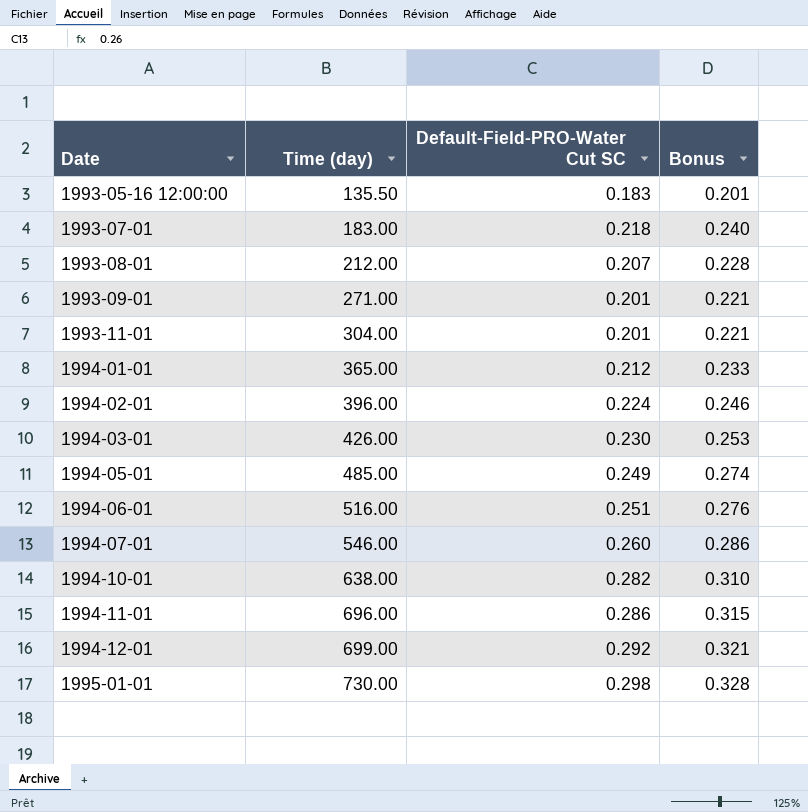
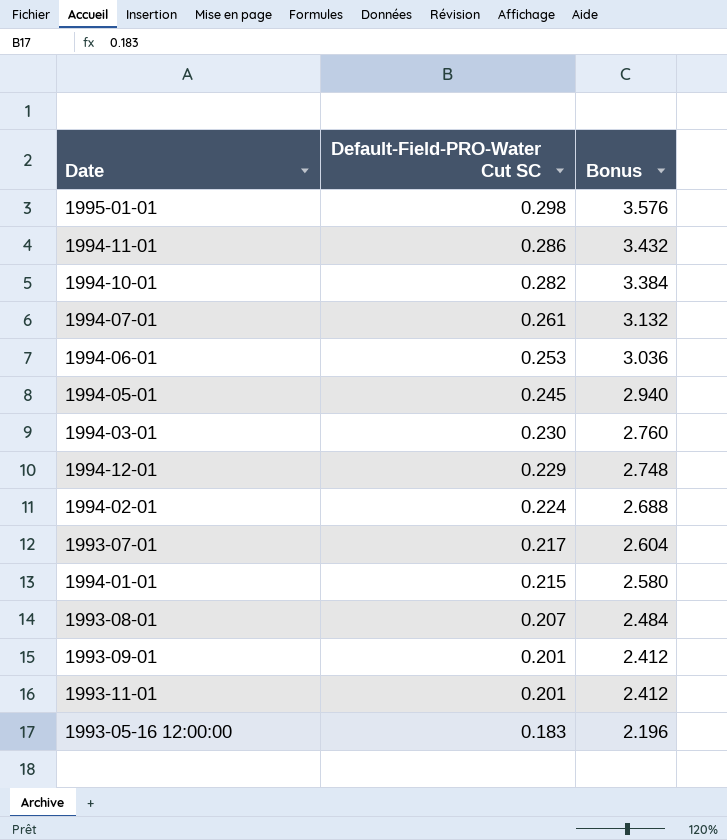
row order: Date ascending -> Default-Field-PRO-Water Cut SC descending
column Time (day) | position: 2 -> none
column Bonus | formula: [Default-Field-PRO-Water Cut SC] * 1.1 -> [Default-Field-PRO-Water Cut SC] * 12
1994-07-01 | Default-Field-PRO-Water Cut SC: 0.260 -> 0.261
1994-06-01 | Default-Field-PRO-Water Cut SC: 0.251 -> 0.253
1994-05-01 | Default-Field-PRO-Water Cut SC: 0.249 -> 0.245
1994-12-01 | Default-Field-PRO-Water Cut SC: 0.292 -> 0.229
1993-07-01 | Default-Field-PRO-Water Cut SC: 0.218 -> 0.217
1994-01-01 | Default-Field-PRO-Water Cut SC: 0.212 -> 0.215

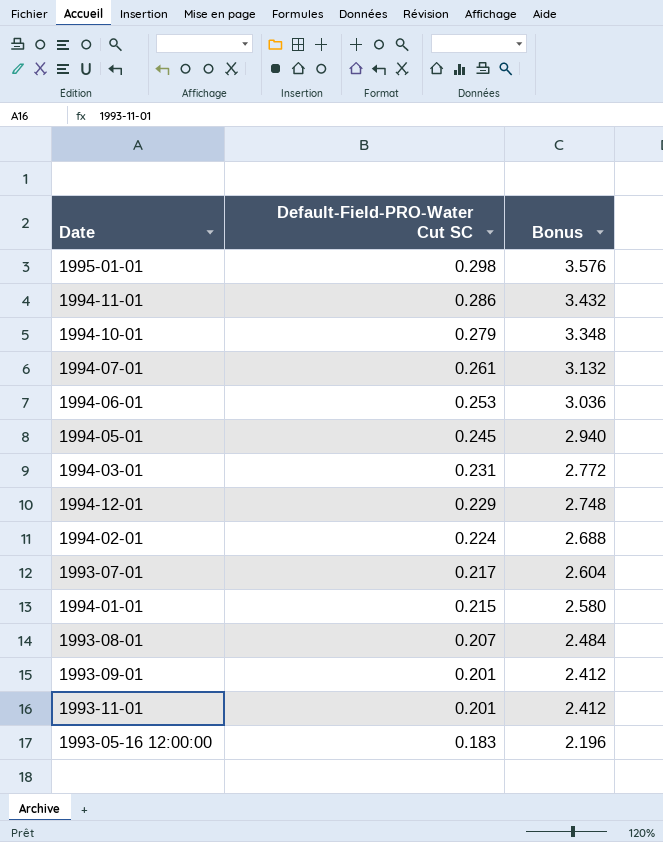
1994-10-01 | Default-Field-PRO-Water Cut SC: 0.282 -> 0.279
1994-10-01 | Bonus: 3.384 -> 3.348
1994-03-01 | Default-Field-PRO-Water Cut SC: 0.230 -> 0.231
1994-03-01 | Bonus: 2.760 -> 2.772

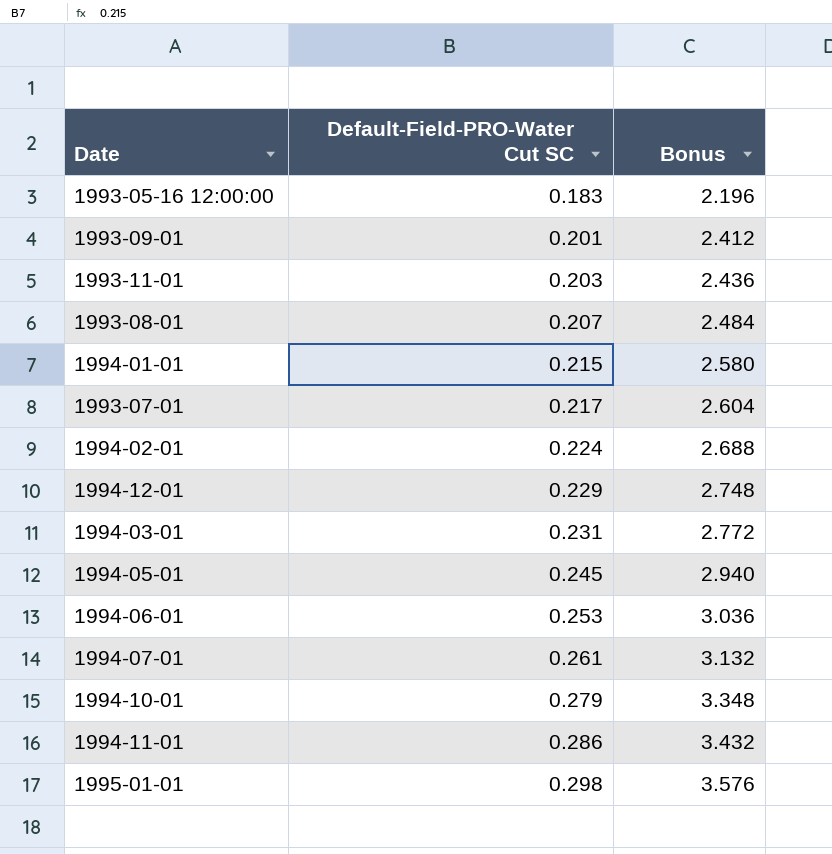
row order: Default-Field-PRO-Water Cut SC descending -> Default-Field-PRO-Water Cut SC ascending
1993-11-01 | Default-Field-PRO-Water Cut SC: 0.201 -> 0.203
1993-11-01 | Bonus: 2.412 -> 2.436

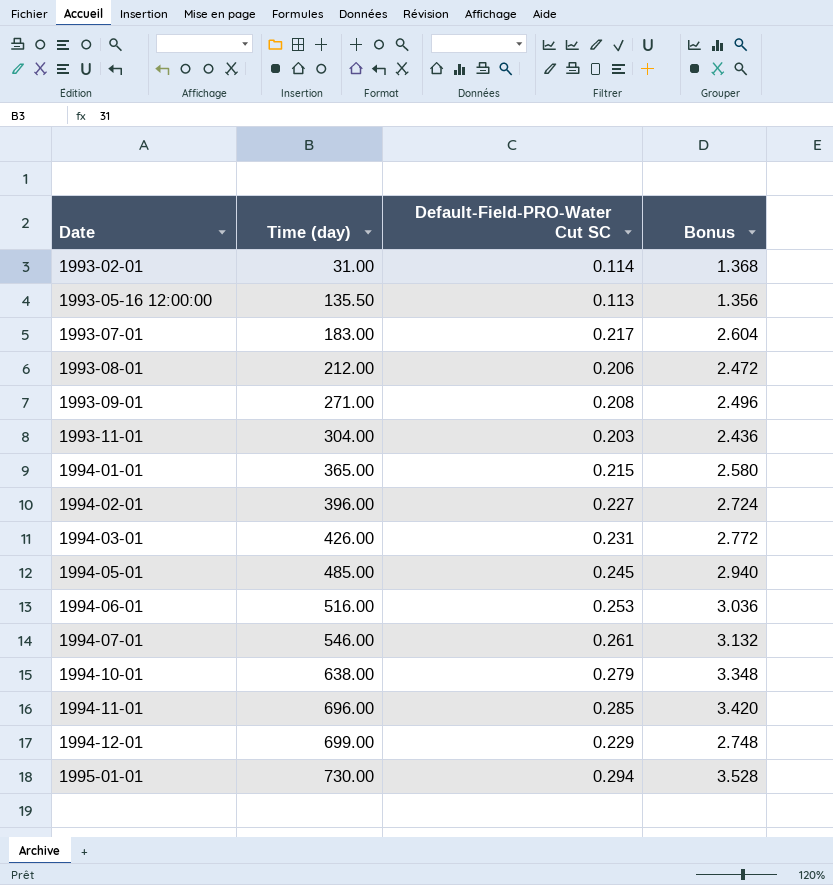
row order: Default-Field-PRO-Water Cut SC ascending -> Date ascending
column Time (day) | position: none -> 2
row 1993-02-01: none -> 31.00 | 0.114 | 1.368
1993-05-16 12:00:00 | Default-Field-PRO-Water Cut SC: 0.183 -> 0.113
1993-05-16 12:00:00 | Bonus: 2.196 -> 1.356
1993-08-01 | Default-Field-PRO-Water Cut SC: 0.207 -> 0.206
1993-08-01 | Bonus: 2.484 -> 2.472
1993-09-01 | Default-Field-PRO-Water Cut SC: 0.201 -> 0.208
1993-09-01 | Bonus: 2.412 -> 2.496
1994-02-01 | Default-Field-PRO-Water Cut SC: 0.224 -> 0.227
1994-02-01 | Bonus: 2.688 -> 2.724
1994-11-01 | Default-Field-PRO-Water Cut SC: 0.286 -> 0.285
1994-11-01 | Bonus: 3.432 -> 3.420
1995-01-01 | Default-Field-PRO-Water Cut SC: 0.298 -> 0.294
1995-01-01 | Bonus: 3.576 -> 3.528

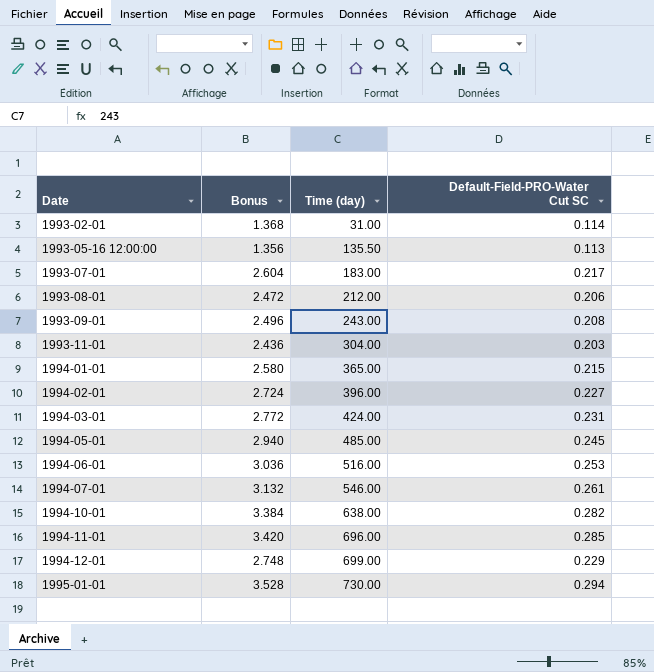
column Bonus | position: 4 -> 2
1993-09-01 | Time (day): 271.00 -> 243.00
1994-03-01 | Time (day): 426.00 -> 424.00
1994-10-01 | Bonus: 3.348 -> 3.384
1994-10-01 | Default-Field-PRO-Water Cut SC: 0.279 -> 0.282

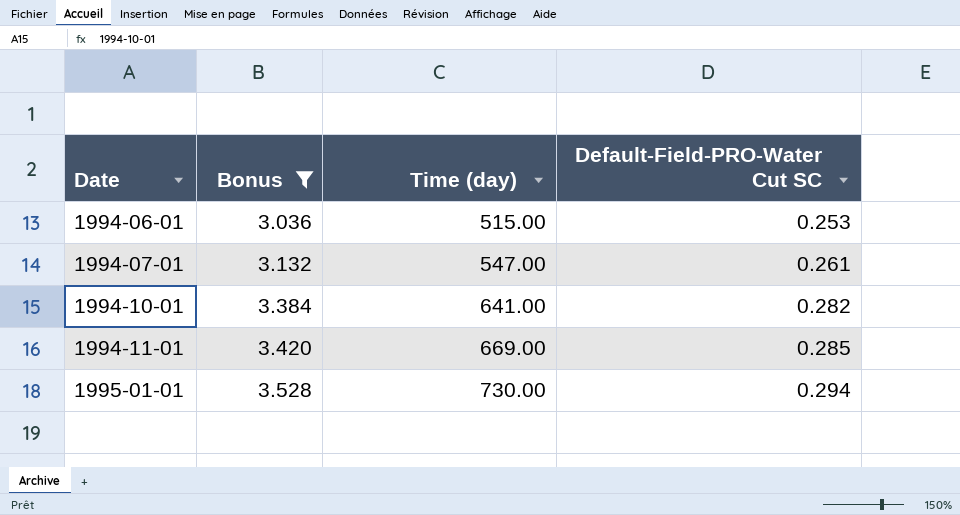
filter: none -> Bonus >= 3.036
1994-06-01 | Time (day): 516.00 -> 515.00
1994-07-01 | Time (day): 546.00 -> 547.00
1994-10-01 | Time (day): 638.00 -> 641.00
1994-11-01 | Time (day): 696.00 -> 669.00

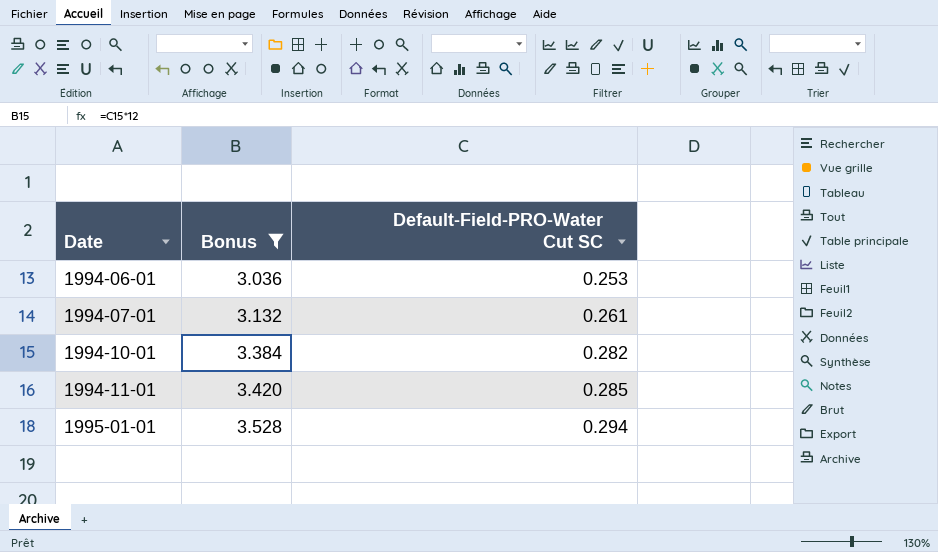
column Time (day) | position: 3 -> none

